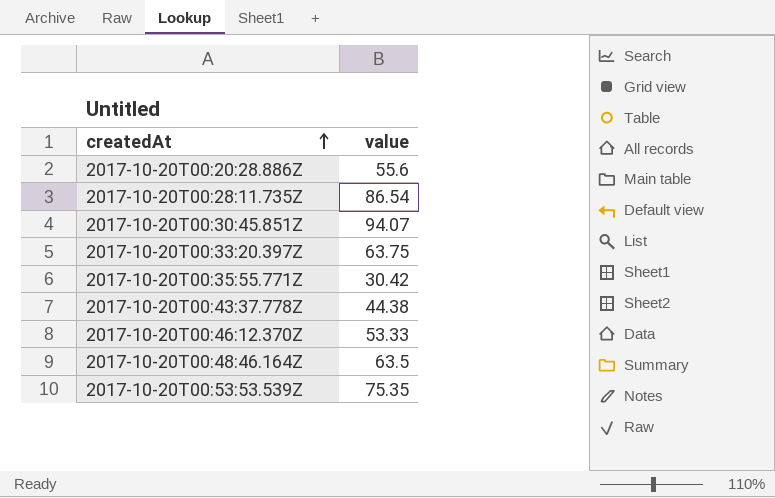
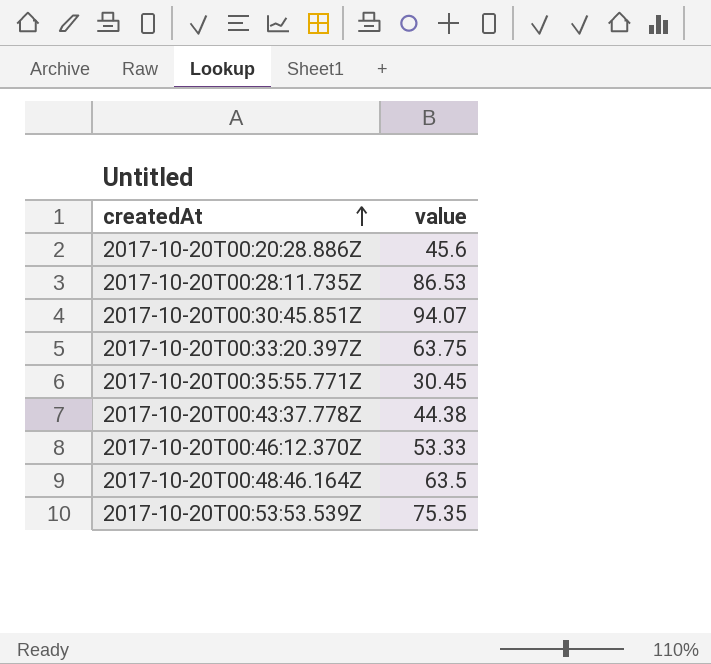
2017-10-20T00:20:28.886Z | value: 55.6 -> 45.6
2017-10-20T00:28:11.735Z | value: 86.54 -> 86.53
2017-10-20T00:35:55.771Z | value: 30.42 -> 30.45

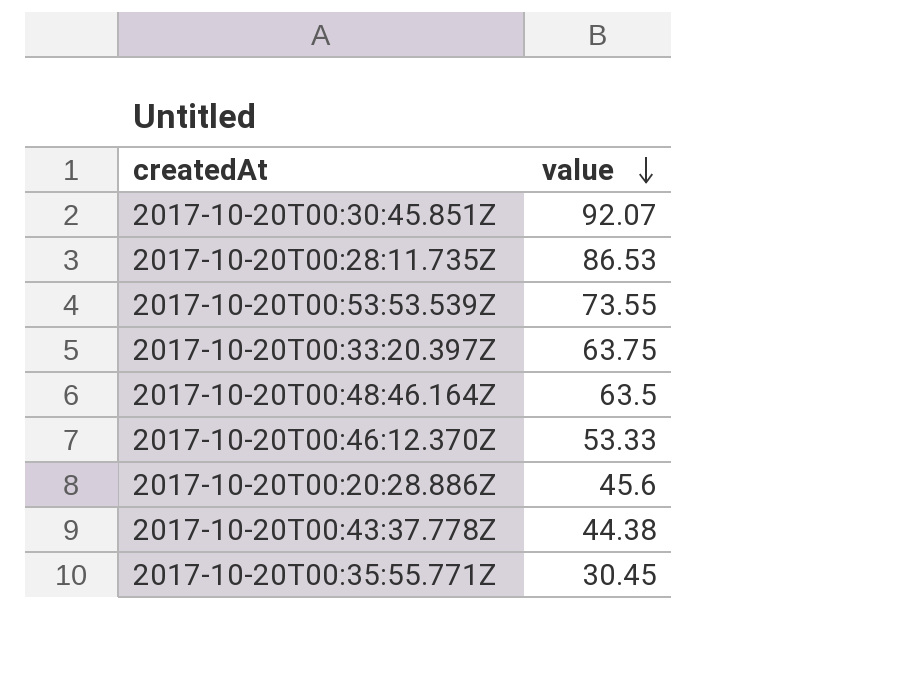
row order: createdAt ascending -> value descending
2017-10-20T00:30:45.851Z | value: 94.07 -> 92.07
2017-10-20T00:53:53.539Z | value: 75.35 -> 73.55

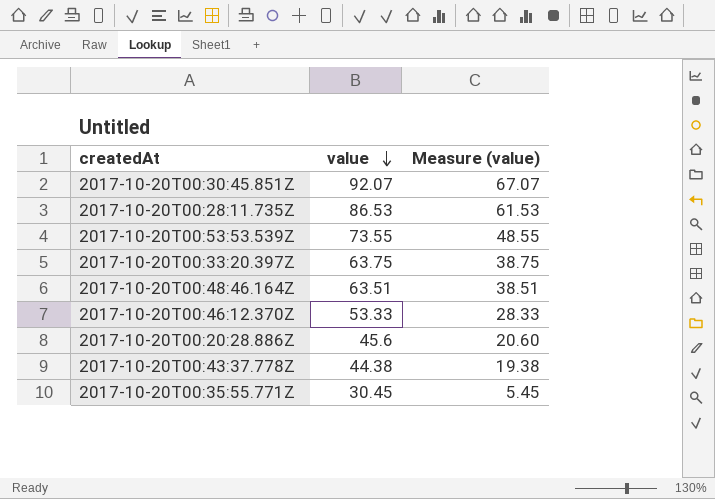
column Measure (value) | formula: none -> [value] - 25
2017-10-20T00:48:46.164Z | value: 63.5 -> 63.51

